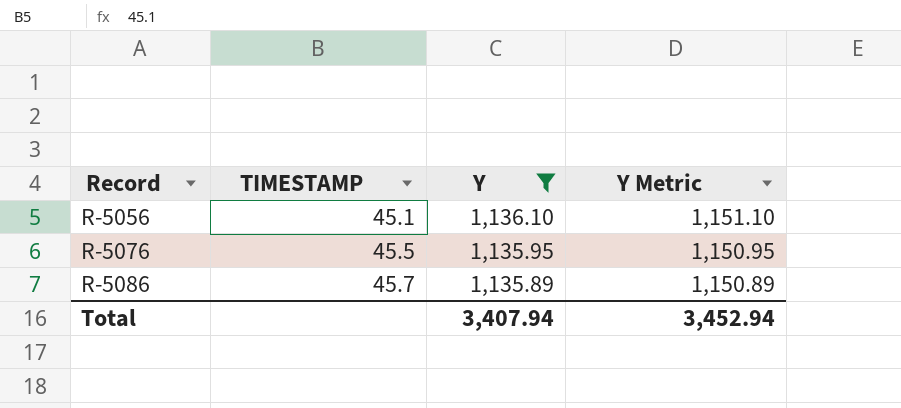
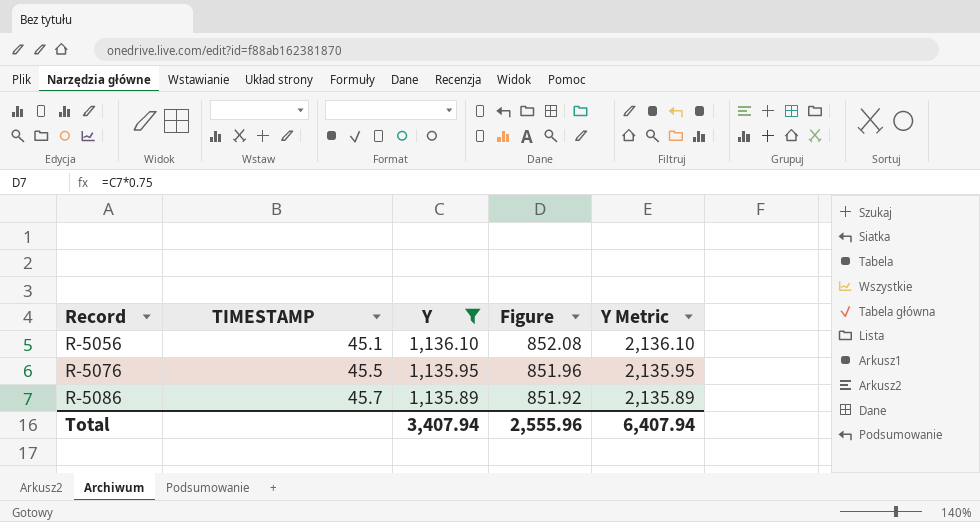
column Figure | formula: none -> [Y] * 0.75
column Y Metric | formula: [Y] + 15 -> [Y] + 1000
Total | Y Metric: 3,452.94 -> 6,407.94

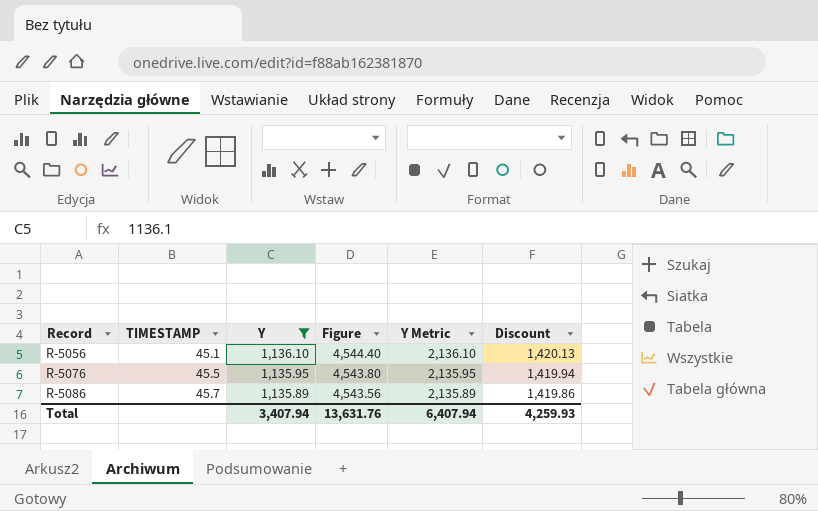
column Figure | formula: [Y] * 0.75 -> [Y] * 4
column Discount | formula: none -> [Y] * 1.25
Total | Figure: 2,555.96 -> 13,631.76

